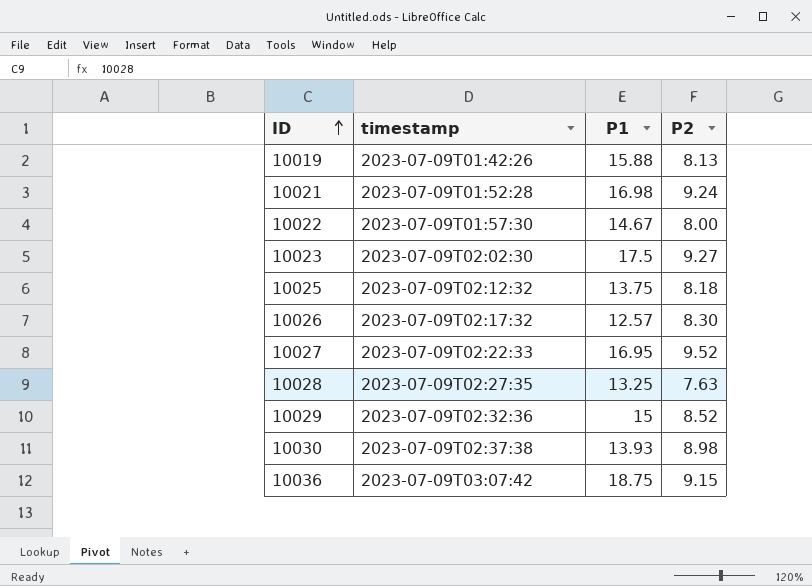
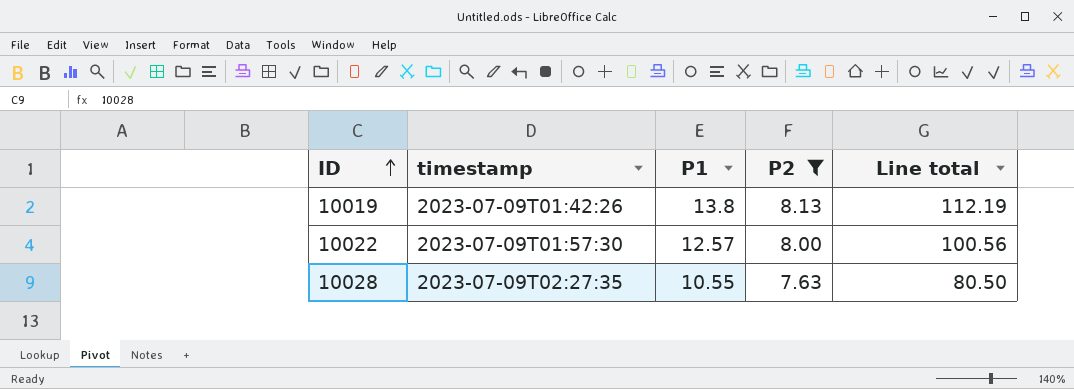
filter: none -> P2 <= 8.13
column Line total | formula: none -> [P1] * [P2]
10019 | P1: 15.88 -> 13.8
10022 | P1: 14.67 -> 12.57
10028 | P1: 13.25 -> 10.55

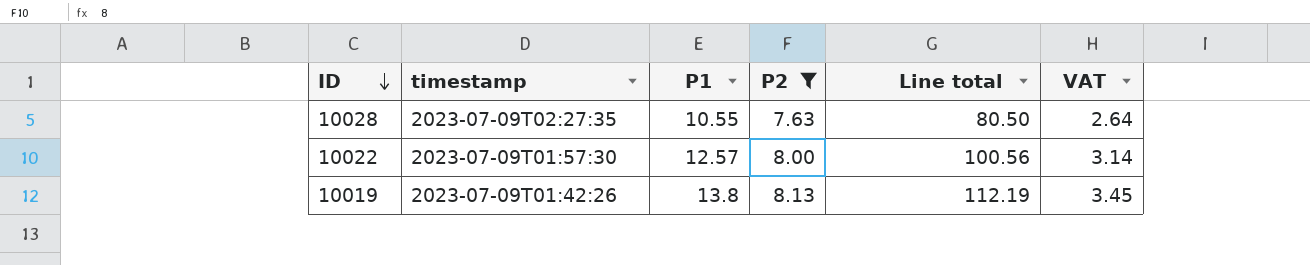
row order: ID ascending -> ID descending
column VAT | formula: none -> [P1] * 0.25

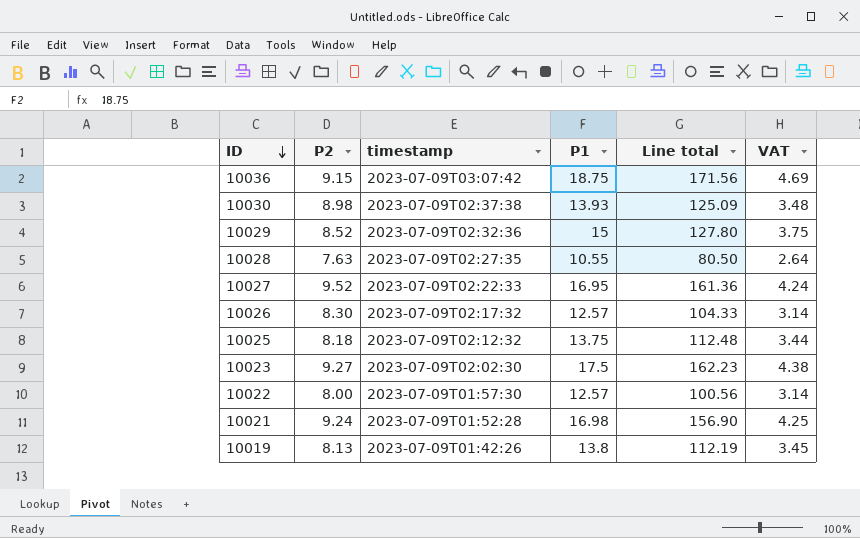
filter: P2 <= 8.13 -> none
column P2 | position: 4 -> 2

